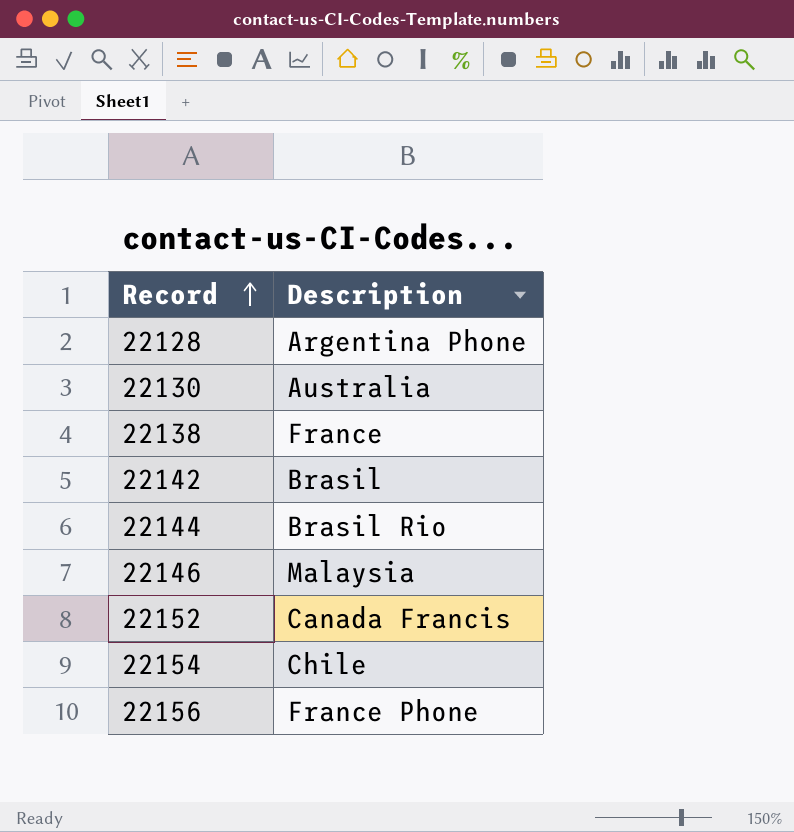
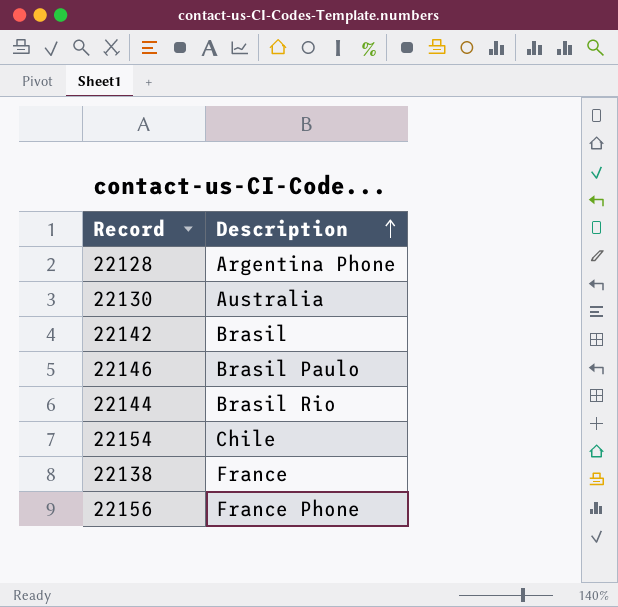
row order: Record ascending -> Description ascending
row 22152: Canada Francis -> none
22146 | Description: Malaysia -> Brasil Paulo

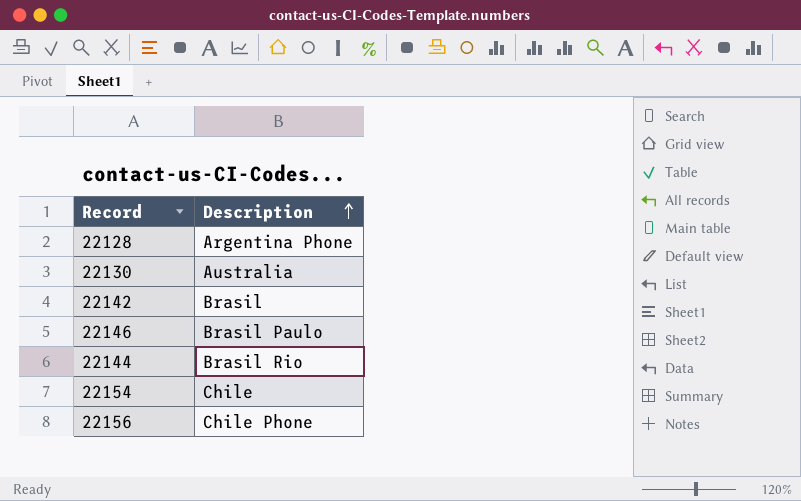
row 22138: France -> none
22156 | Description: France Phone -> Chile Phone

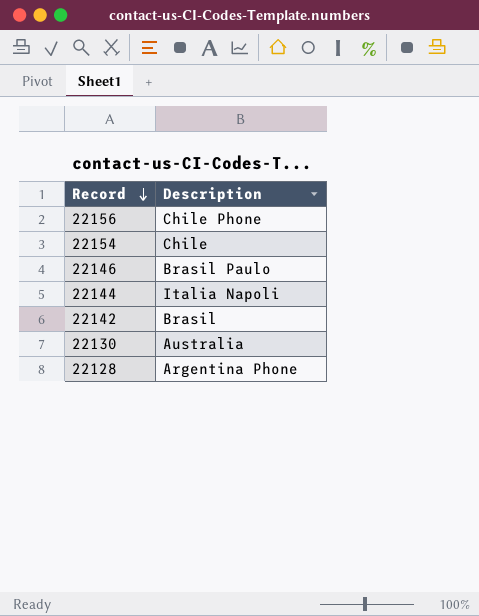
row order: Description ascending -> Record descending
22144 | Description: Brasil Rio -> Italia Napoli

